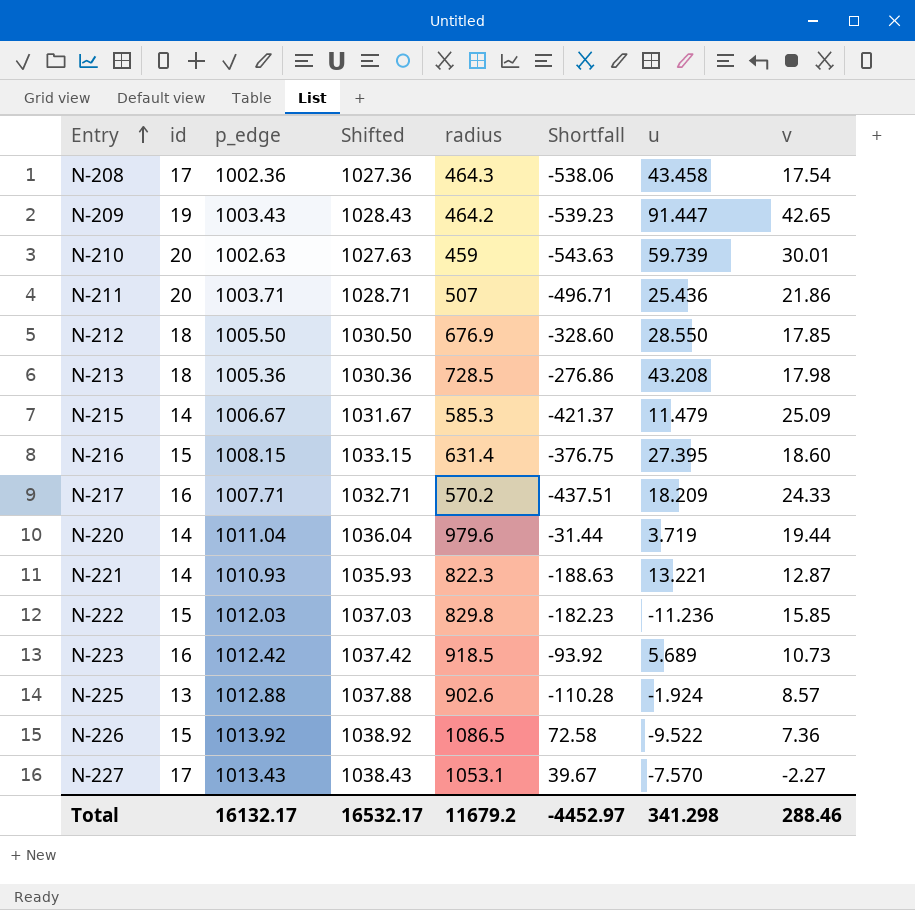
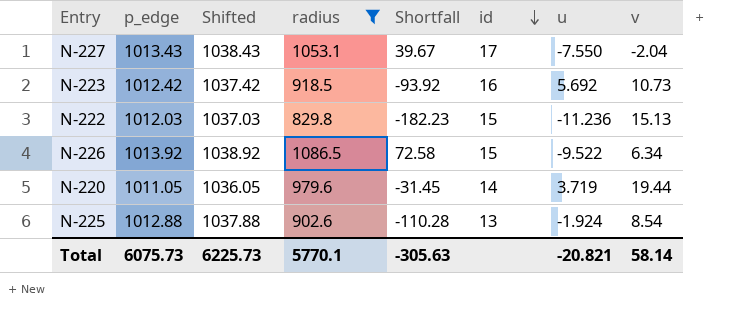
filter: none -> radius >= 829.8
row order: Entry ascending -> id descending
column id | position: 2 -> 6
N-227 | u: -7.570 -> -7.550
N-227 | v: -2.27 -> -2.04
N-223 | u: 5.689 -> 5.692
N-222 | v: 15.85 -> 15.13
N-226 | v: 7.36 -> 6.34
N-220 | p_edge: 1011.04 -> 1011.05
N-220 | Shifted: 1036.04 -> 1036.05
N-220 | Shortfall: -31.44 -> -31.45
N-225 | v: 8.57 -> 8.54
Total | p_edge: 16132.17 -> 6075.73
Total | Shifted: 16532.17 -> 6225.73
Total | radius: 11679.2 -> 5770.1
Total | Shortfall: -4452.97 -> -305.63
Total | u: 341.298 -> -20.821
Total | v: 288.46 -> 58.14

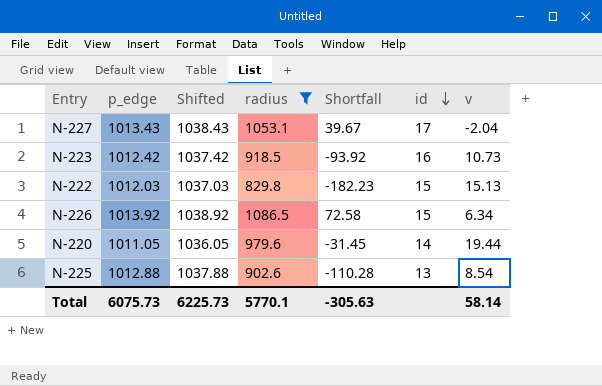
column u | position: 7 -> none

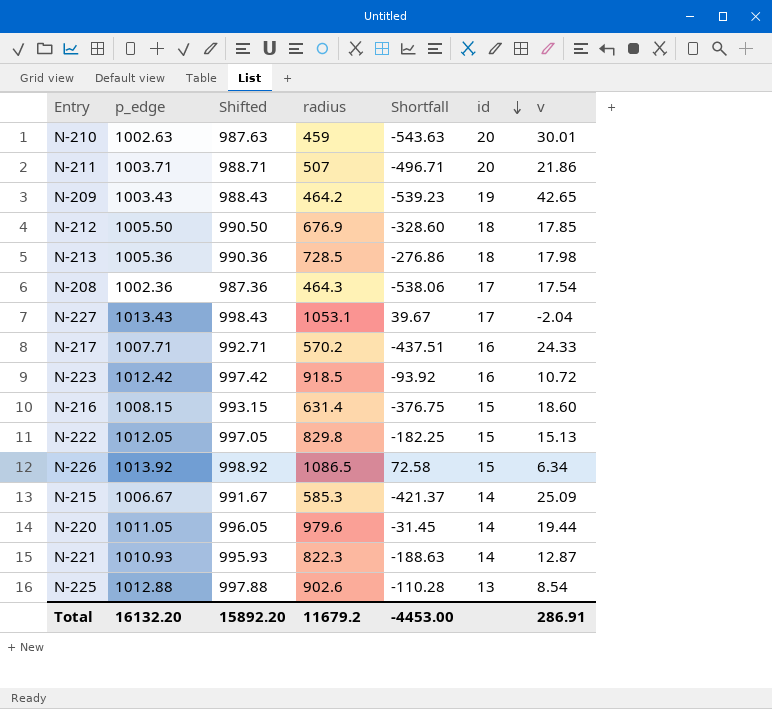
filter: radius >= 829.8 -> none
column Shifted | formula: [p_edge] + 25 -> [p_edge] - 15
N-223 | v: 10.73 -> 10.72
N-222 | p_edge: 1012.03 -> 1012.05
N-222 | Shortfall: -182.23 -> -182.25
Total | p_edge: 6075.73 -> 16132.20
Total | Shifted: 6225.73 -> 15892.20
Total | radius: 5770.1 -> 11679.2
Total | Shortfall: -305.63 -> -4453.00
Total | v: 58.14 -> 286.91

